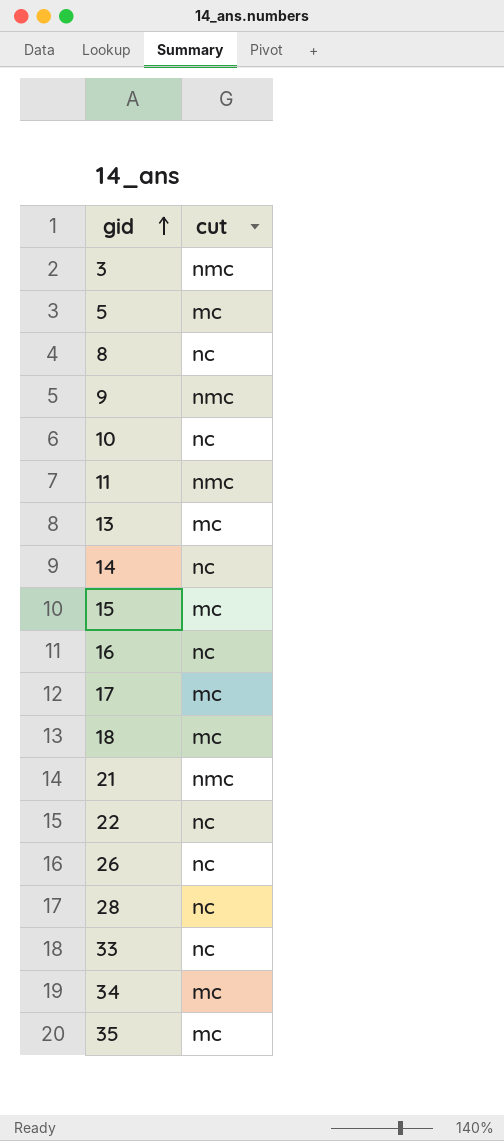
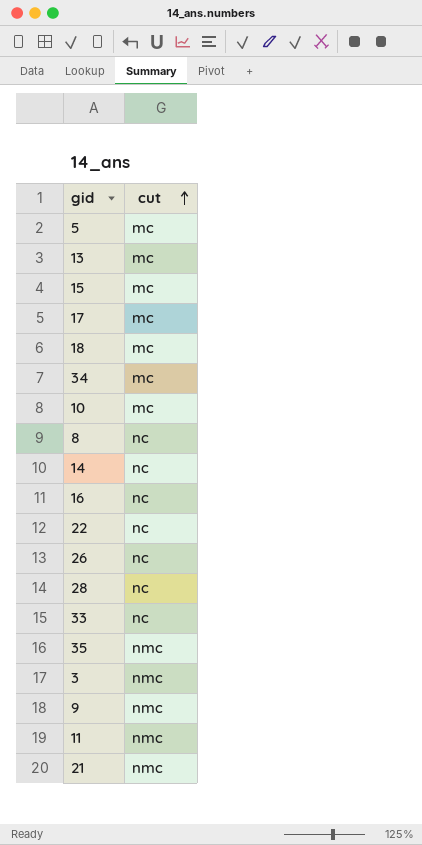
row order: gid ascending -> cut ascending
10 | cut: nc -> mc
35 | cut: mc -> nmc

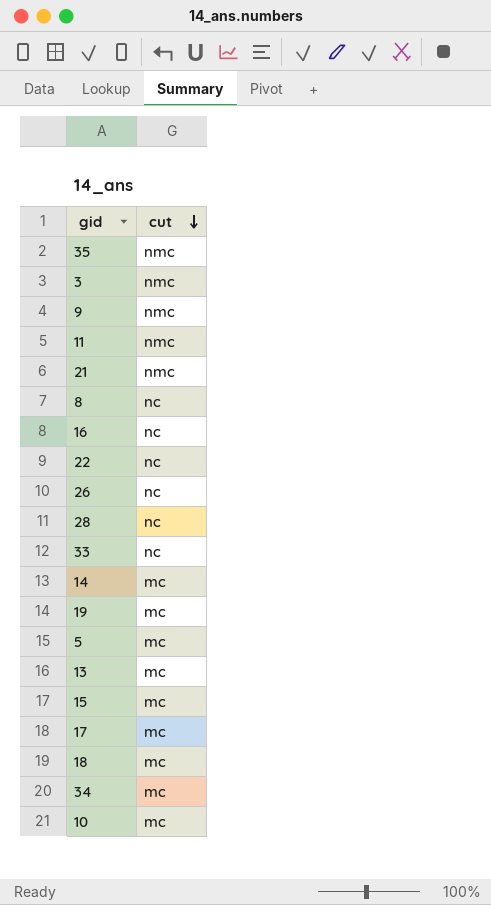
row order: cut ascending -> cut descending
14 | cut: nc -> mc
row 19: none -> mc

